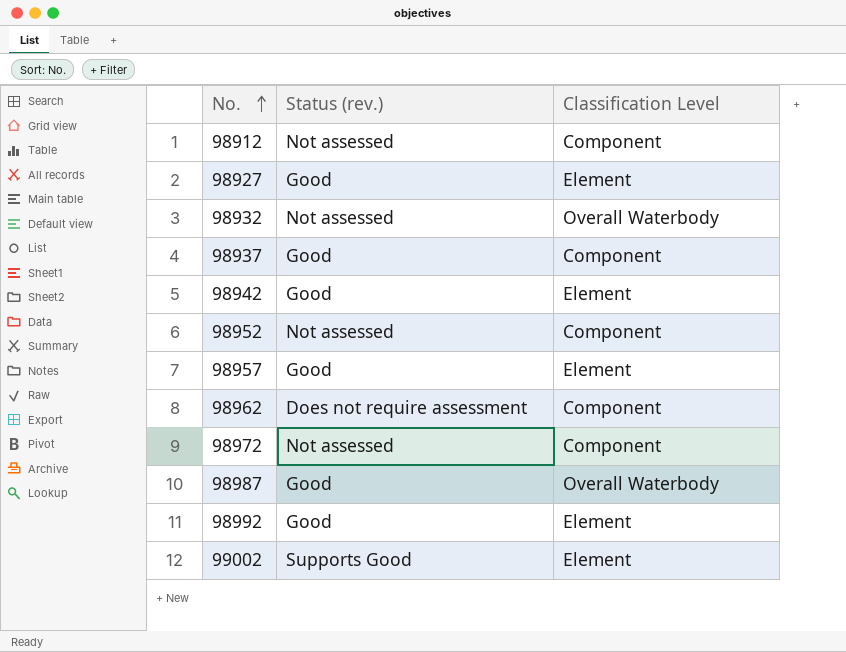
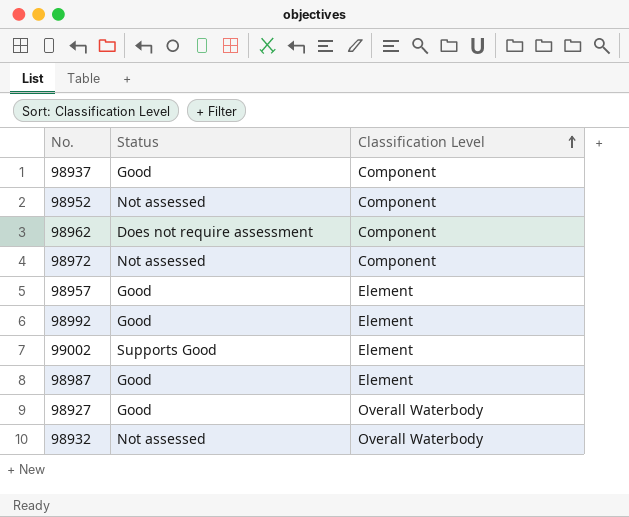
row order: No. ascending -> Classification Level ascending
column name: Status (rev.) -> Status
row 98912: Not assessed | Component -> none
row 98942: Good | Element -> none
98987 | Classification Level: Overall Waterbody -> Element
98927 | Classification Level: Element -> Overall Waterbody

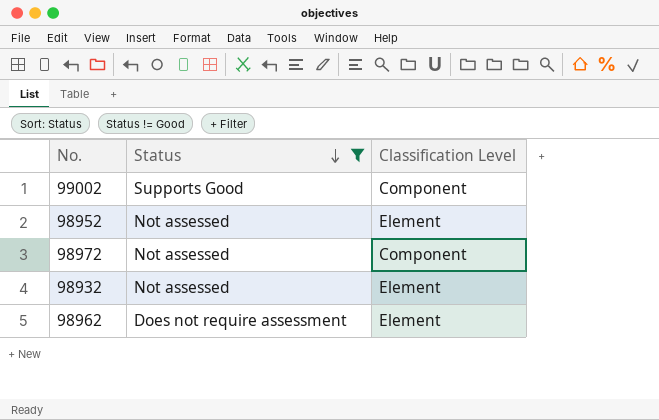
filter: none -> Status != Good
row order: Classification Level ascending -> Status descending
99002 | Classification Level: Element -> Component
98952 | Classification Level: Component -> Element
98932 | Classification Level: Overall Waterbody -> Element
98962 | Classification Level: Component -> Element

